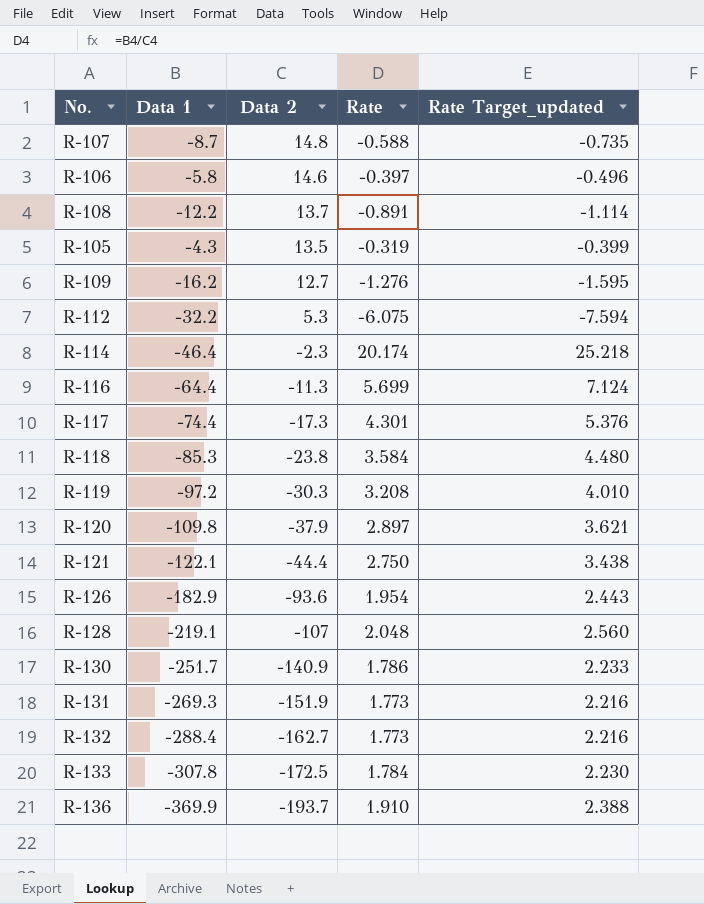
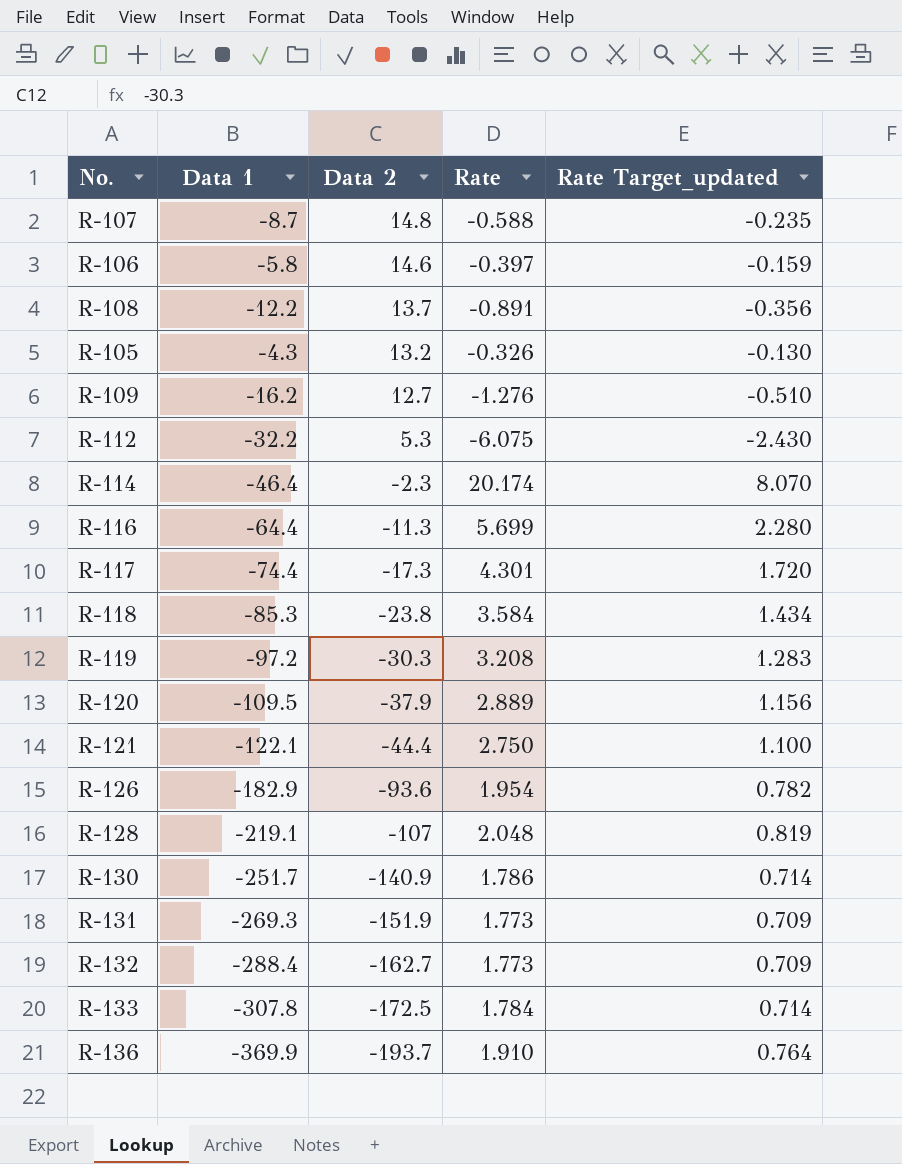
column Rate Target_updated | formula: [Rate] * 1.25 -> [Rate] * 0.4
R-105 | Data 2: 13.5 -> 13.2
R-105 | Rate: -0.319 -> -0.326
R-120 | Data 1: -109.8 -> -109.5
R-120 | Rate: 2.897 -> 2.889

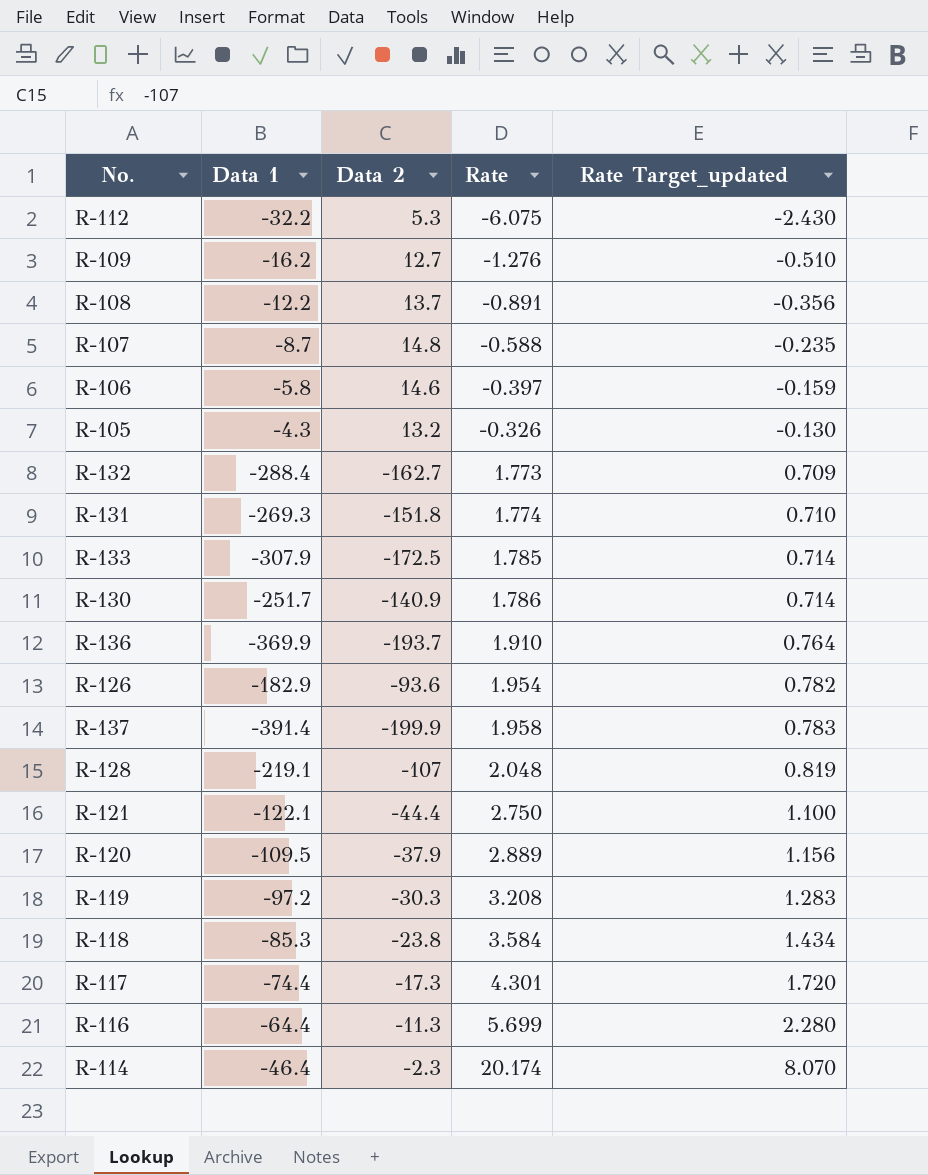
row order: Data 2 descending -> Rate ascending
R-131 | Data 2: -151.9 -> -151.8
R-131 | Rate: 1.773 -> 1.774
R-131 | Rate Target_updated: 0.709 -> 0.710
R-133 | Data 1: -307.8 -> -307.9
R-133 | Rate: 1.784 -> 1.785
row R-137: none -> -391.4 | -199.9 | 1.958 | 0.783

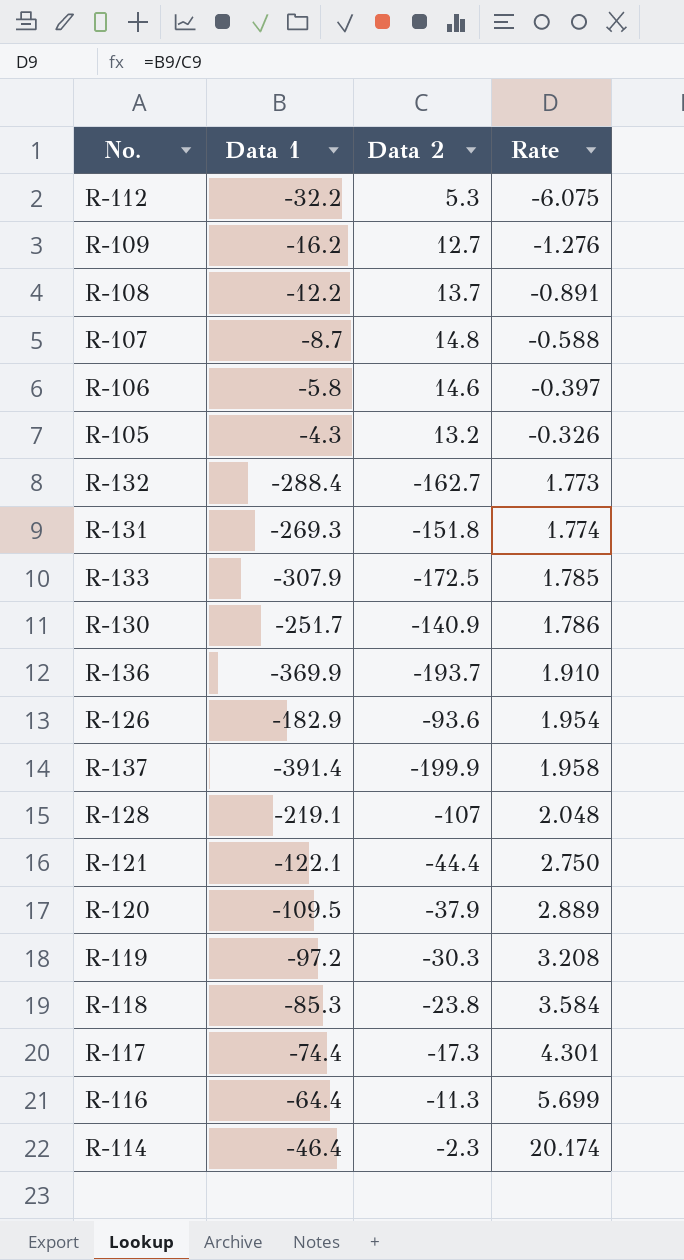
column Rate Target_updated | formula: [Rate] * 0.4 -> none

